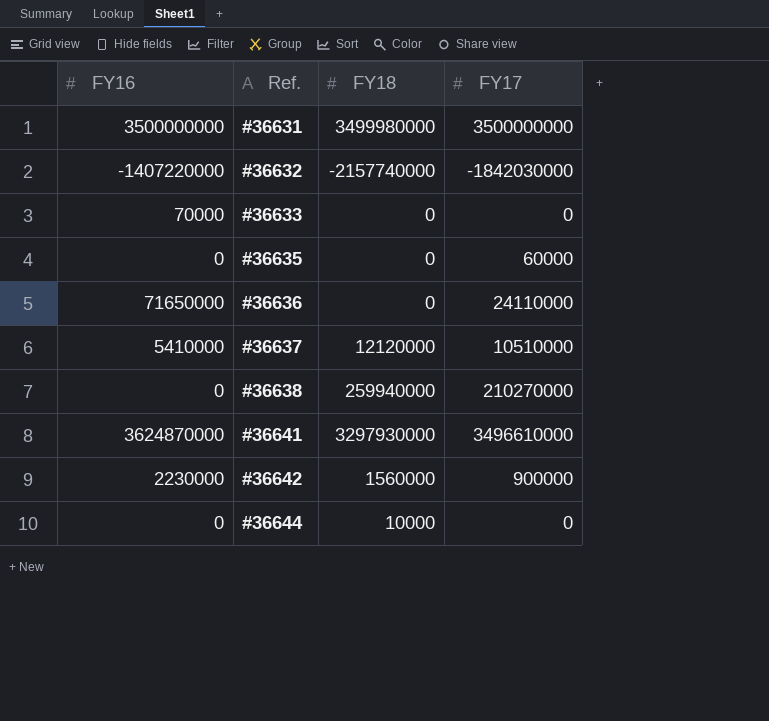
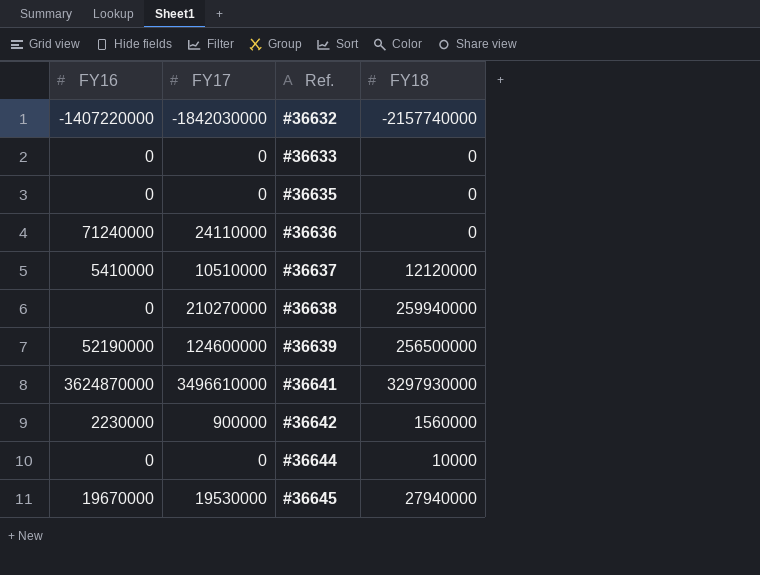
column FY17 | position: 4 -> 2
row #36631: 3500000000 | 3499980000 | 3500000000 -> none
#36633 | FY16: 70000 -> 0
#36635 | FY17: 60000 -> 0
#36636 | FY16: 71650000 -> 71240000
row #36639: none -> 52190000 | 124600000 | 256500000
row #36645: none -> 19670000 | 19530000 | 27940000

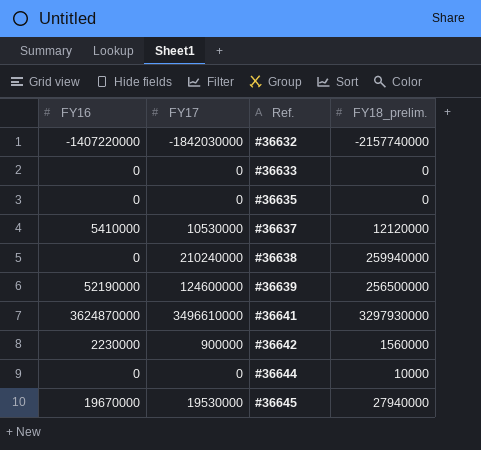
column name: FY18 -> FY18_prelim.
row #36636: 71240000 | 24110000 | 0 -> none
#36637 | FY17: 10510000 -> 10530000
#36638 | FY17: 210270000 -> 210240000

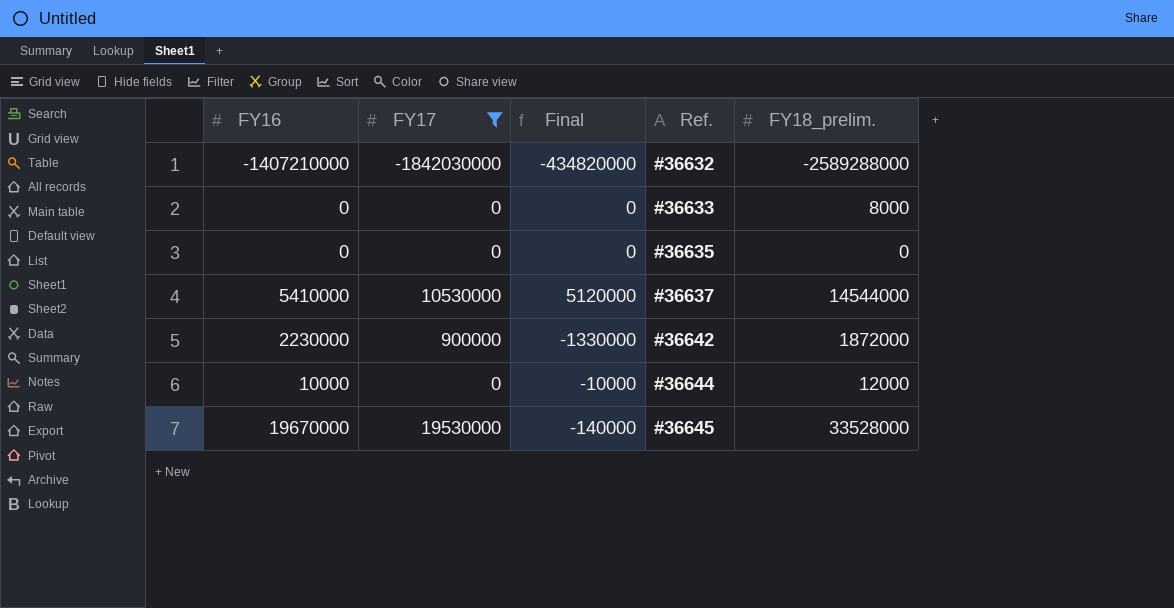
filter: none -> FY17 <= 19530000
column Final | formula: none -> [FY17] - [FY16]
#36632 | FY16: -1407220000 -> -1407210000
#36632 | FY18_prelim.: -2157740000 -> -2589288000
#36633 | FY18_prelim.: 0 -> 8000
#36637 | FY18_prelim.: 12120000 -> 14544000
#36642 | FY18_prelim.: 1560000 -> 1872000
#36644 | FY16: 0 -> 10000
#36644 | FY18_prelim.: 10000 -> 12000
#36645 | FY18_prelim.: 27940000 -> 33528000

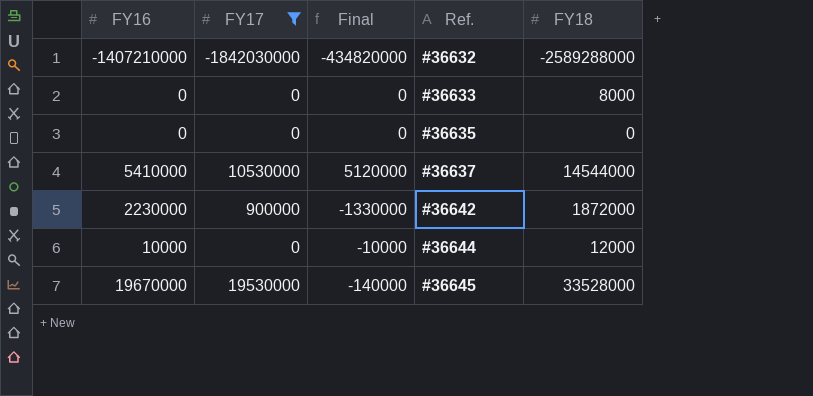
column name: FY18_prelim. -> FY18

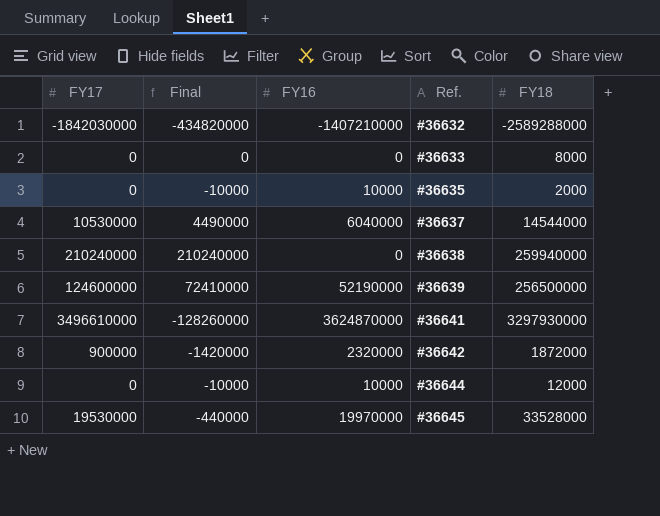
filter: FY17 <= 19530000 -> none
column FY16 | position: 1 -> 3
#36635 | Final: 0 -> -10000
#36635 | FY16: 0 -> 10000
#36635 | FY18: 0 -> 2000
#36637 | Final: 5120000 -> 4490000
#36637 | FY16: 5410000 -> 6040000
#36642 | Final: -1330000 -> -1420000
#36642 | FY16: 2230000 -> 2320000
#36645 | Final: -140000 -> -440000
#36645 | FY16: 19670000 -> 19970000

